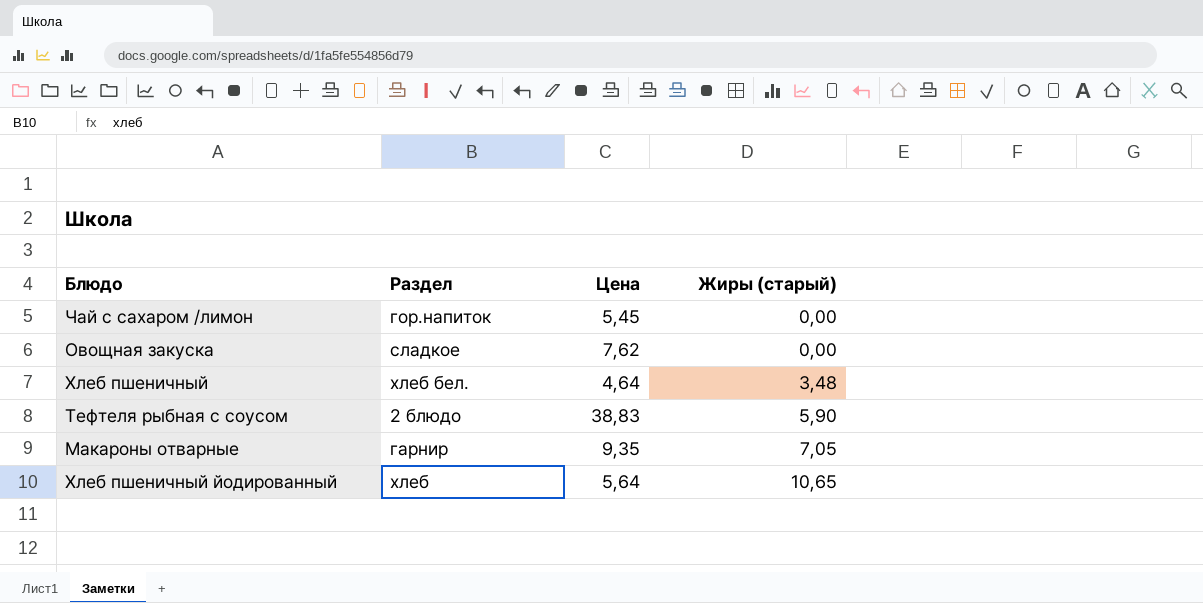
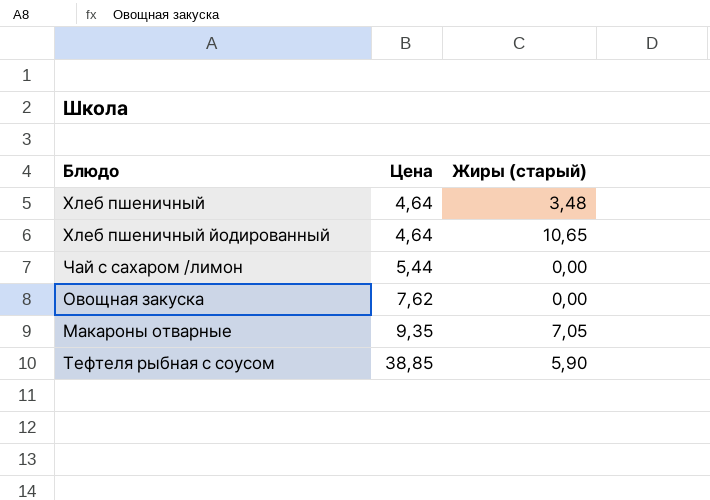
row order: Жиры (старый) ascending -> Цена ascending
column Раздел | position: 2 -> none
Хлеб пшеничный йодированный | Цена: 5,64 -> 4,64
Чай с сахаром /лимон | Цена: 5,45 -> 5,44
Тефтеля рыбная с соусом | Цена: 38,83 -> 38,85

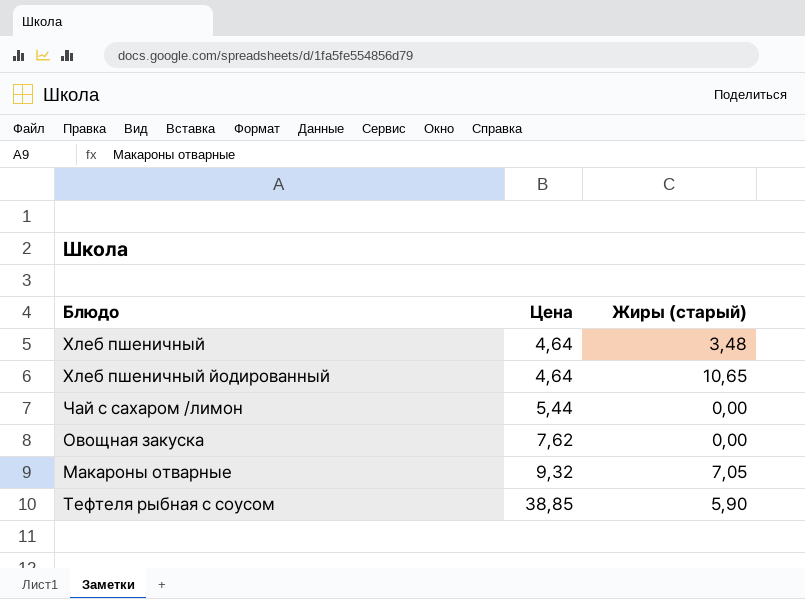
Макароны отварные | Цена: 9,35 -> 9,32

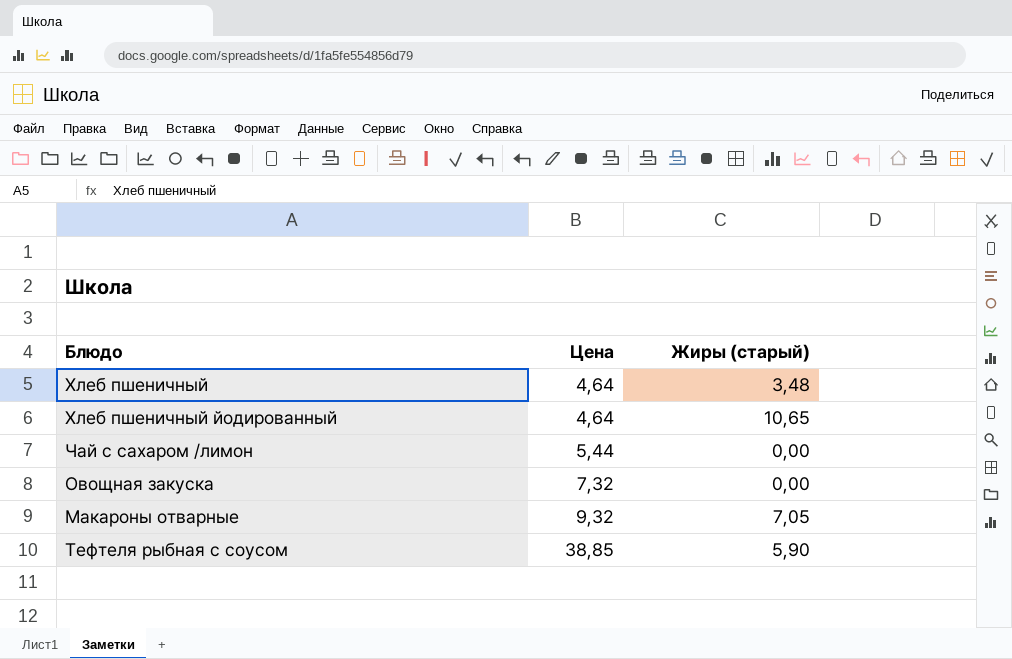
Овощная закуска | Цена: 7,62 -> 7,32

